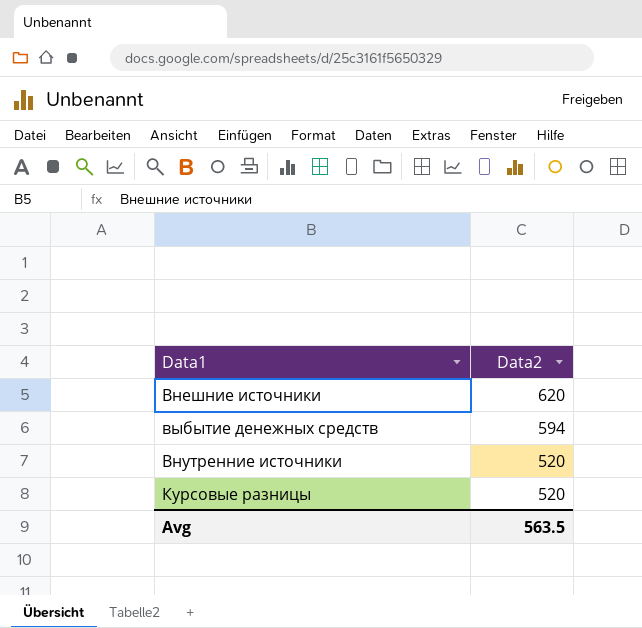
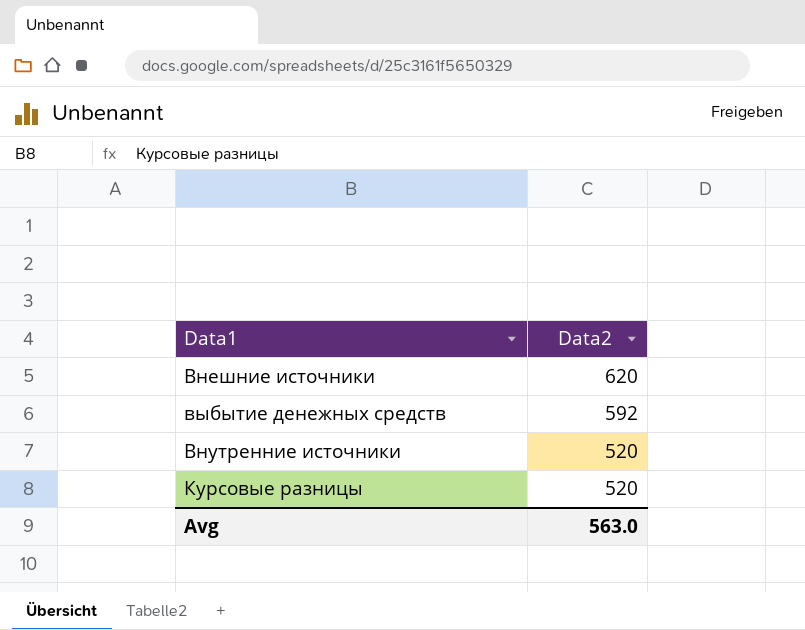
выбытие денежных средств | Data2: 594 -> 592
Avg | Data2: 563.5 -> 563.0

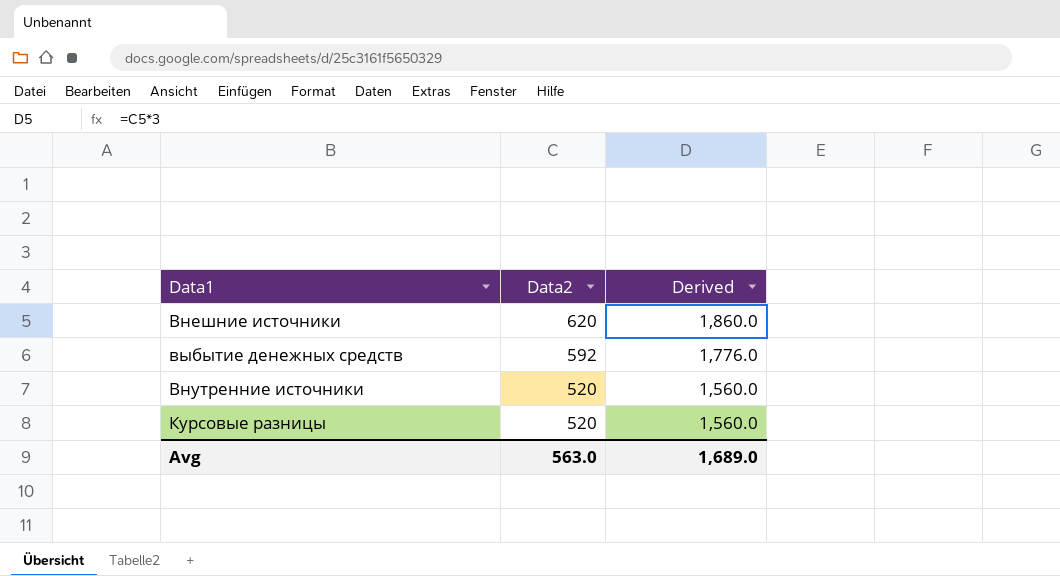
column Derived | formula: none -> [Data2] * 3

